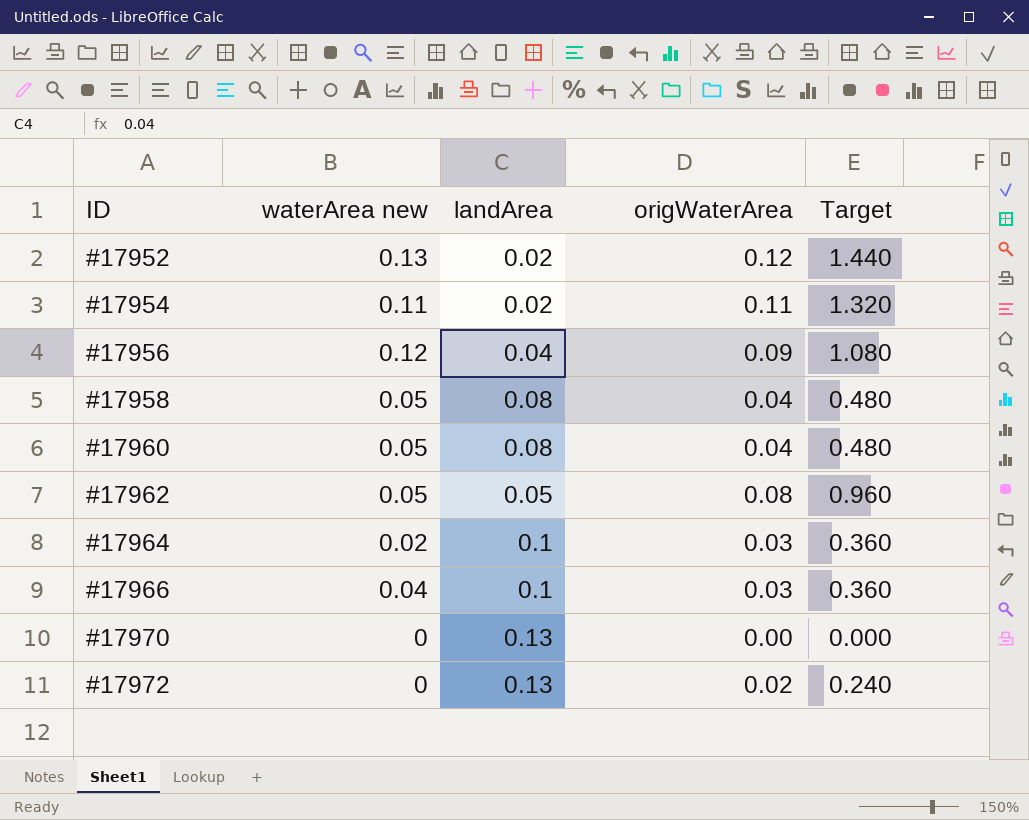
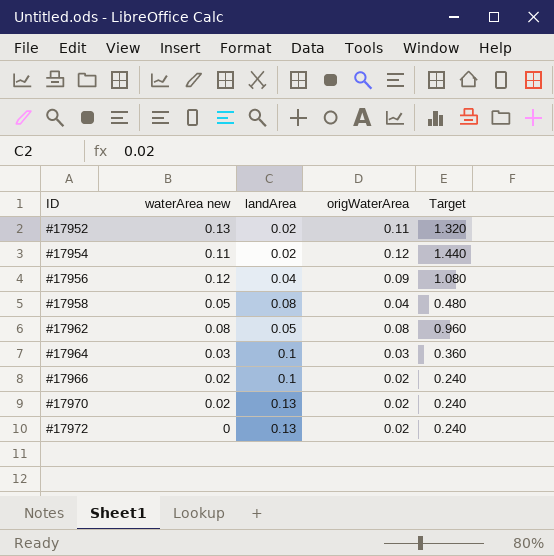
row #17960: 0.05 | 0.08 | 0.04 | 0.480 -> none
#17952 | origWaterArea: 0.12 -> 0.11
#17952 | Target: 1.440 -> 1.320
#17954 | origWaterArea: 0.11 -> 0.12
#17954 | Target: 1.320 -> 1.440
#17962 | waterArea new: 0.05 -> 0.08
#17964 | waterArea new: 0.02 -> 0.03
#17966 | waterArea new: 0.04 -> 0.02
#17966 | origWaterArea: 0.03 -> 0.02
#17966 | Target: 0.360 -> 0.240
#17970 | waterArea new: 0 -> 0.02
#17970 | origWaterArea: 0.00 -> 0.02
#17970 | Target: 0.000 -> 0.240

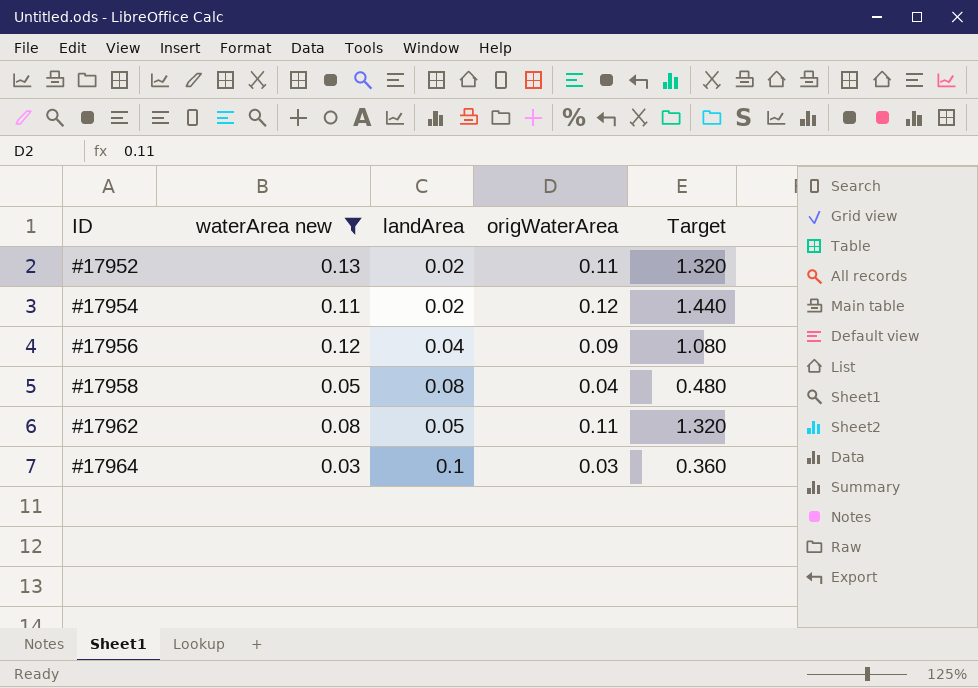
filter: none -> waterArea new >= 0.03
#17962 | origWaterArea: 0.08 -> 0.11
#17962 | Target: 0.960 -> 1.320

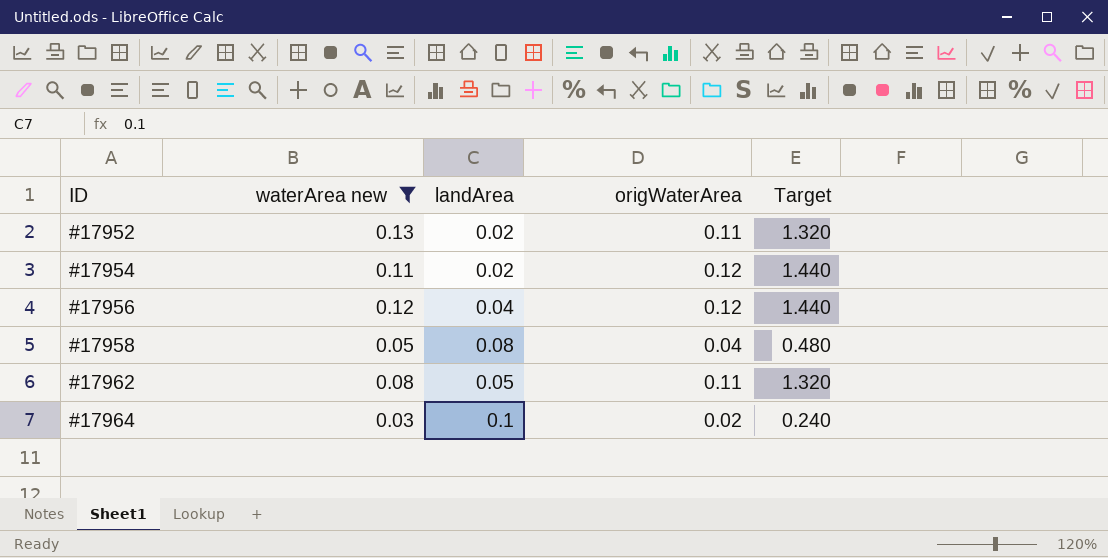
#17956 | origWaterArea: 0.09 -> 0.12
#17956 | Target: 1.080 -> 1.440
#17964 | origWaterArea: 0.03 -> 0.02
#17964 | Target: 0.360 -> 0.240

